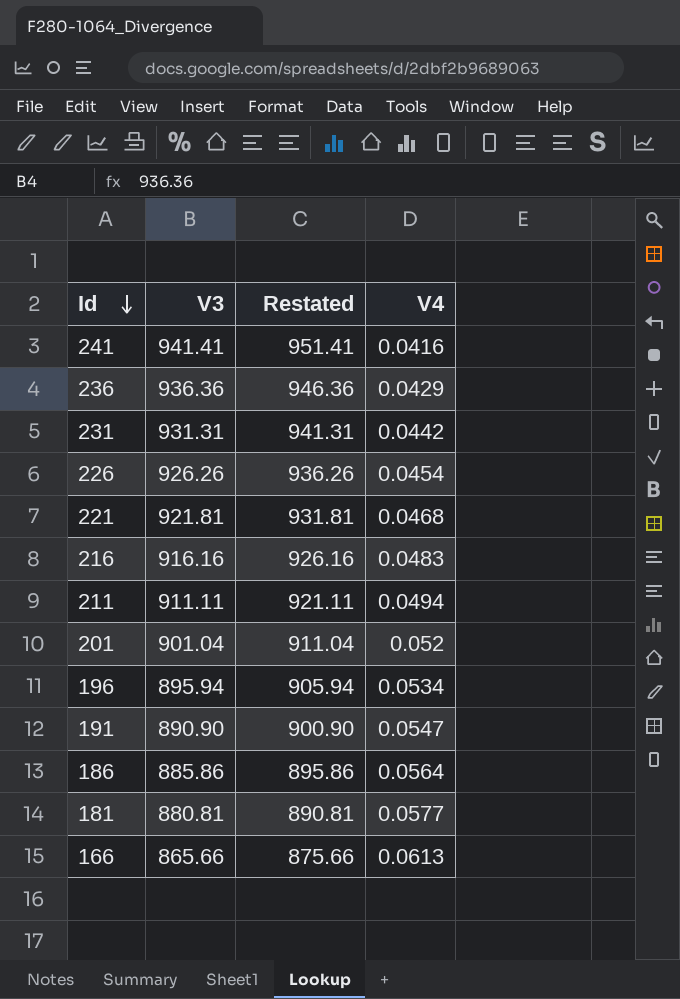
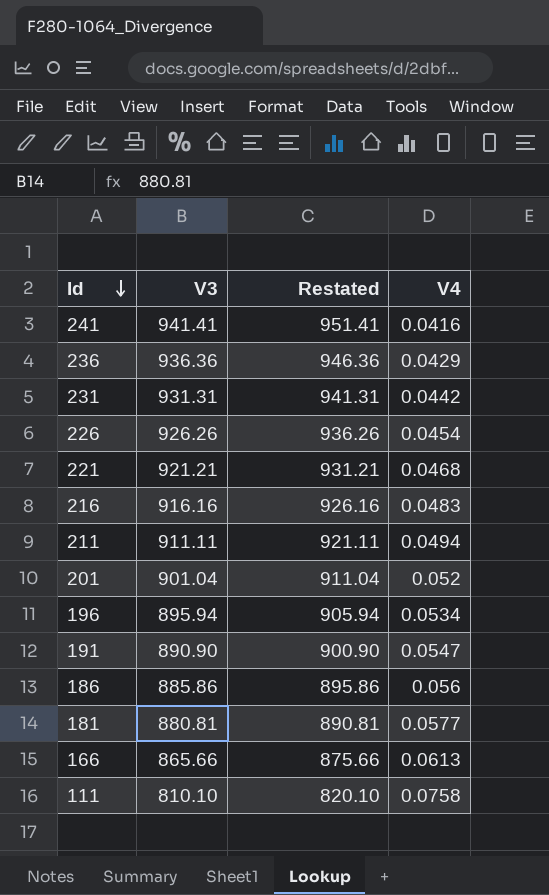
221 | V3: 921.81 -> 921.21
221 | Restated: 931.81 -> 931.21
186 | V4: 0.0564 -> 0.056
row 111: none -> 810.10 | 820.10 | 0.0758

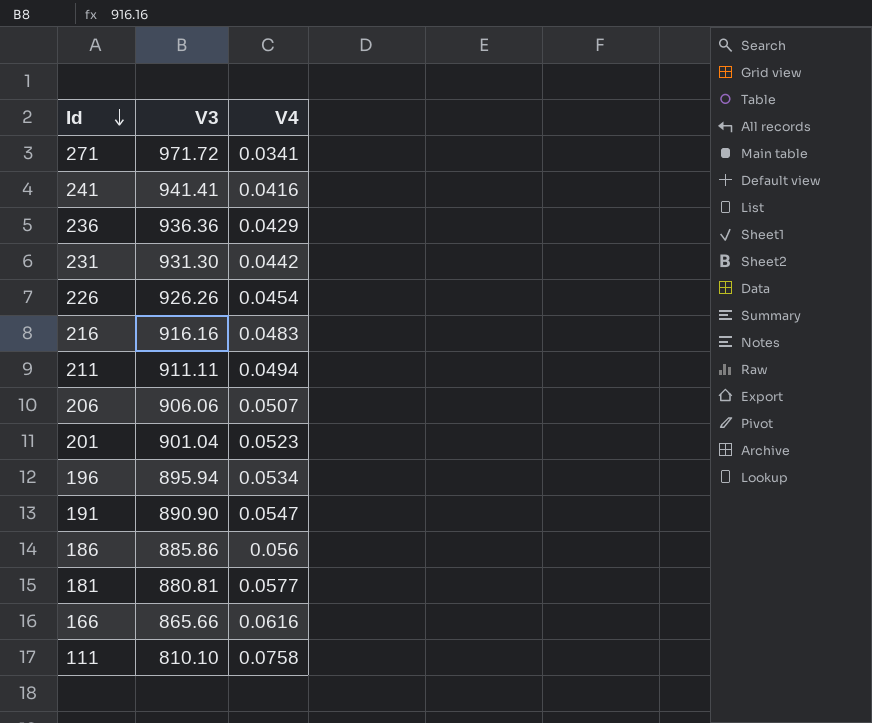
column Restated | formula: [V3] + 10 -> none
row 221: 921.21 | 931.21 | 0.0468 -> none
row 271: none -> 971.72 | 0.0341
231 | V3: 931.31 -> 931.30
row 206: none -> 906.06 | 0.0507
201 | V4: 0.052 -> 0.0523
166 | V4: 0.0613 -> 0.0616

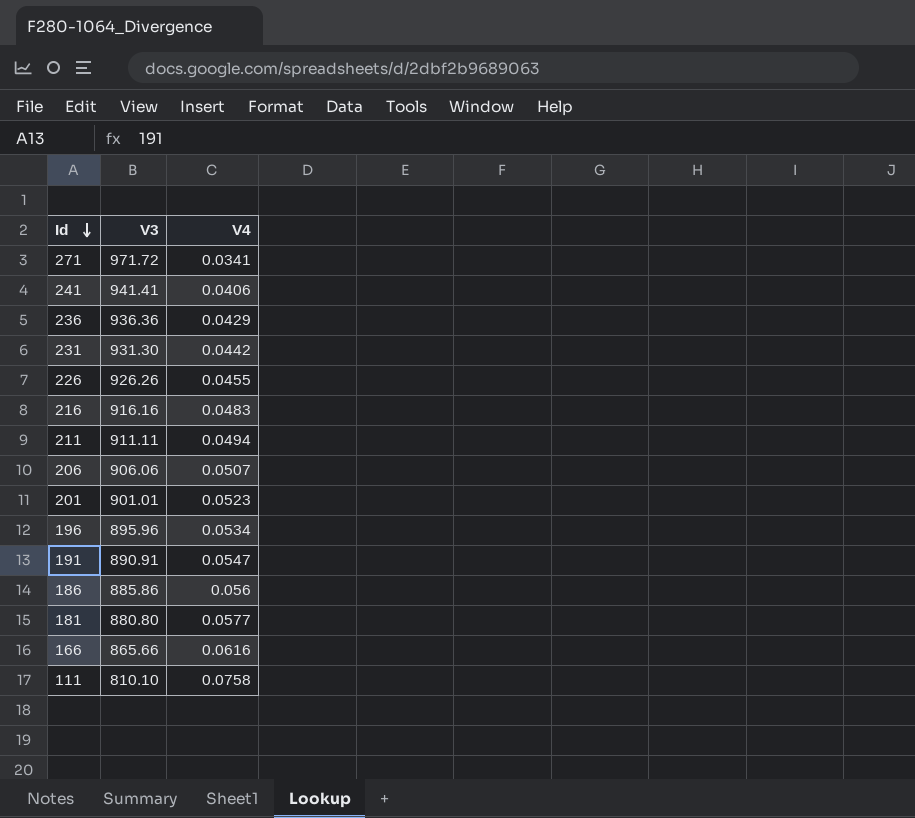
241 | V4: 0.0416 -> 0.0406
226 | V4: 0.0454 -> 0.0455
201 | V3: 901.04 -> 901.01
196 | V3: 895.94 -> 895.96
191 | V3: 890.90 -> 890.91
181 | V3: 880.81 -> 880.80

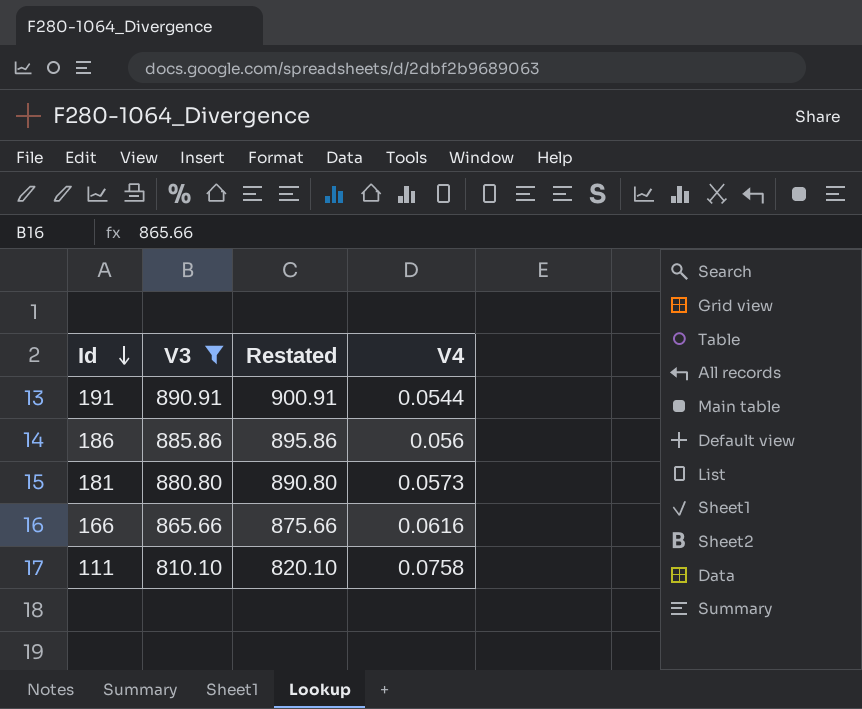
filter: none -> V3 <= 890.91
column Restated | formula: none -> [V3] + 10
191 | V4: 0.0547 -> 0.0544
181 | V4: 0.0577 -> 0.0573

